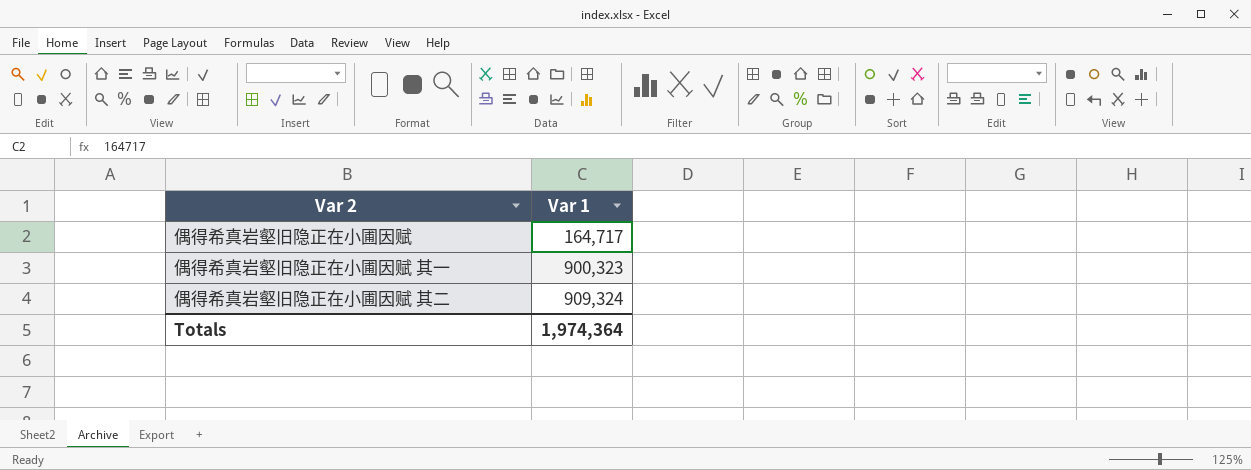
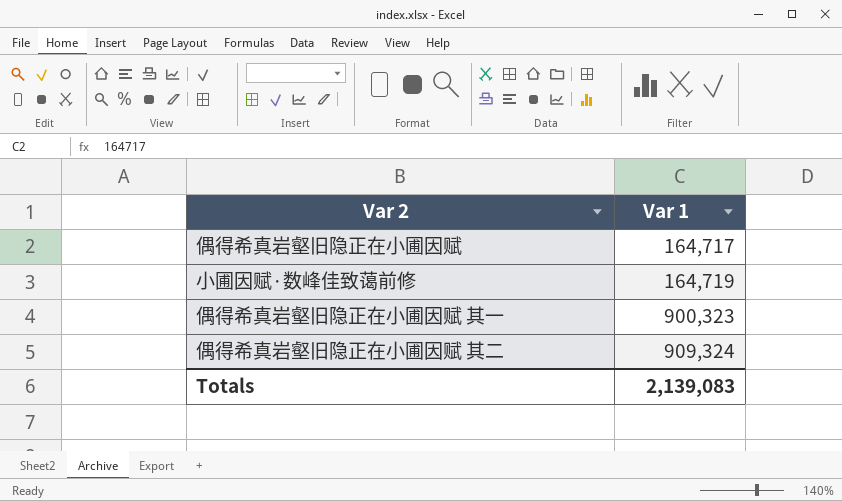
row 小圃因赋·数峰佳致蔼前修: none -> 164,719
Totals | Var 1: 1,974,364 -> 2,139,083

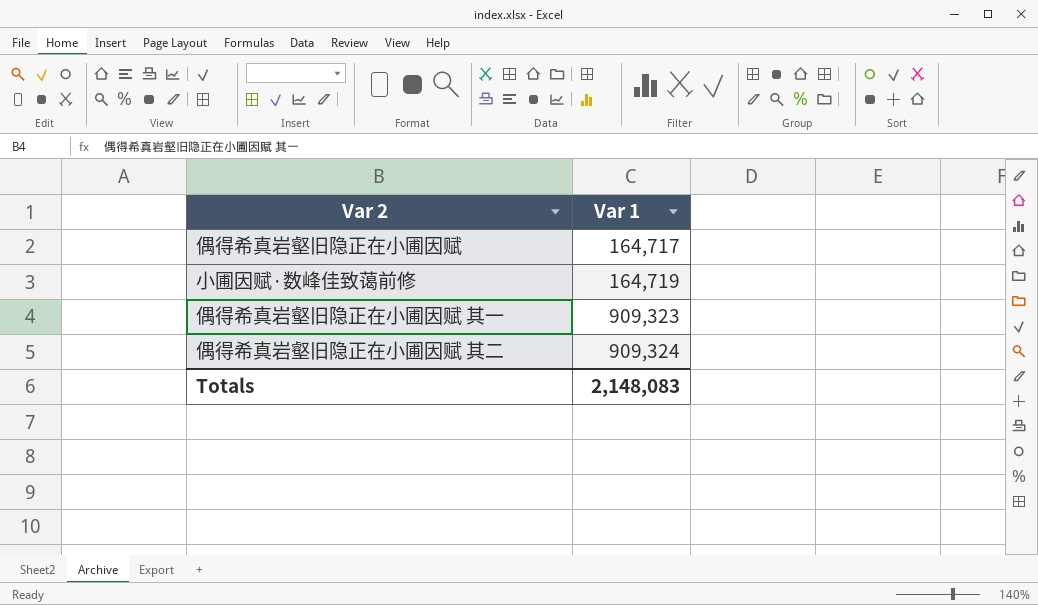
偶得希真岩壑旧隐正在小圃因赋 其一 | Var 1: 900,323 -> 909,323
Totals | Var 1: 2,139,083 -> 2,148,083

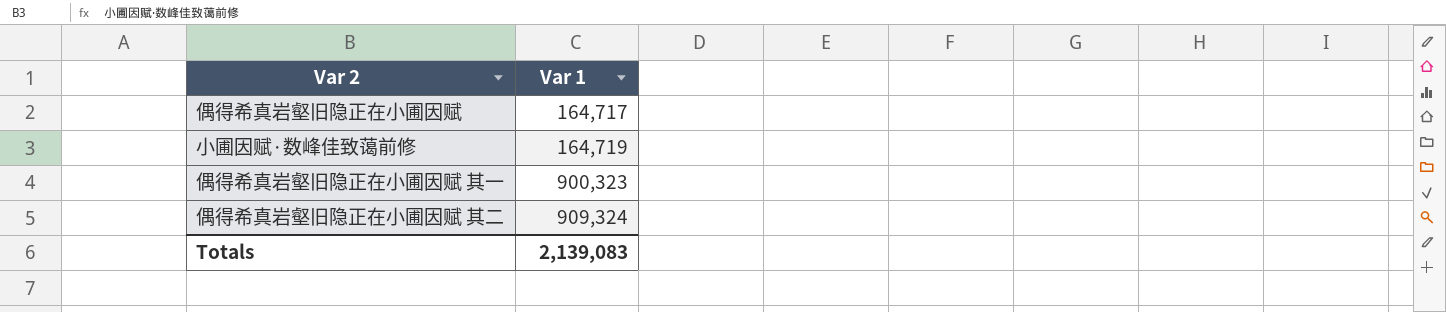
偶得希真岩壑旧隐正在小圃因赋 其一 | Var 1: 909,323 -> 900,323
Totals | Var 1: 2,148,083 -> 2,139,083

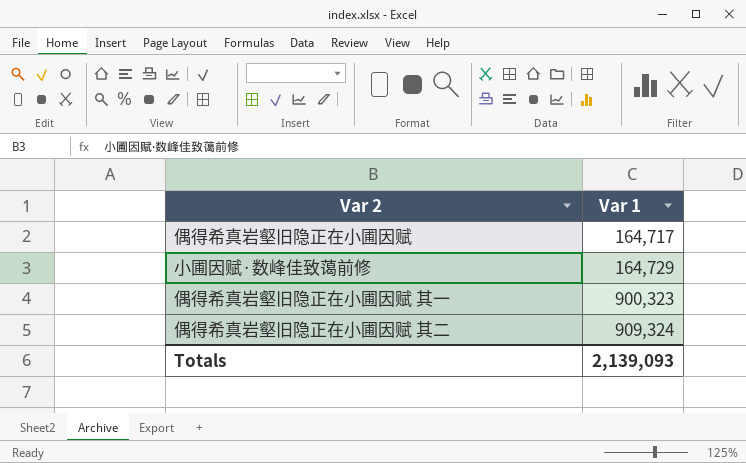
小圃因赋·数峰佳致蔼前修 | Var 1: 164,719 -> 164,729
Totals | Var 1: 2,139,083 -> 2,139,093

